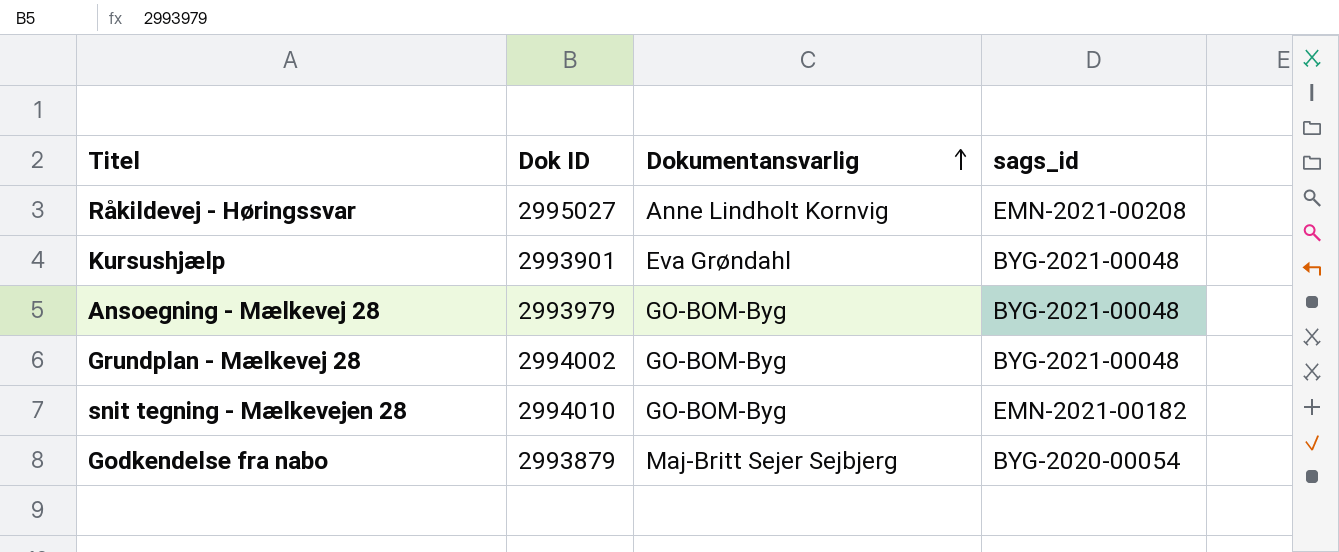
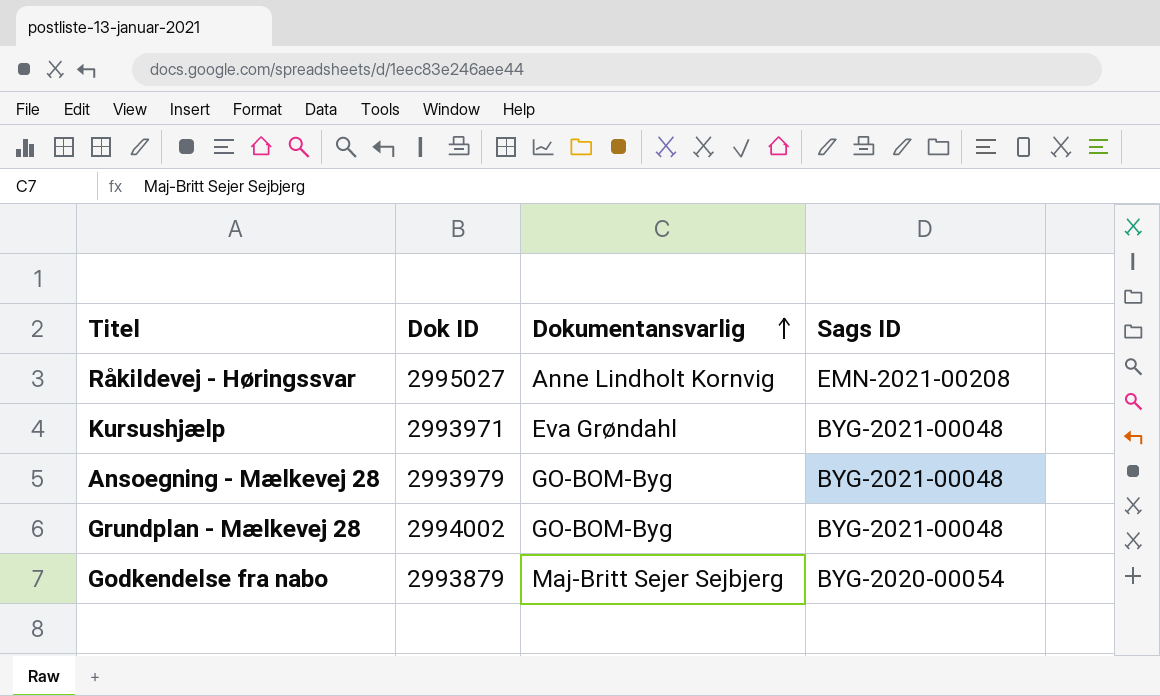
column name: sags_id -> Sags ID
row snit tegning - Mælkevejen 28: 2994010 | GO-BOM-Byg | EMN-2021-00182 -> none
Kursushjælp | Dok ID: 2993901 -> 2993971

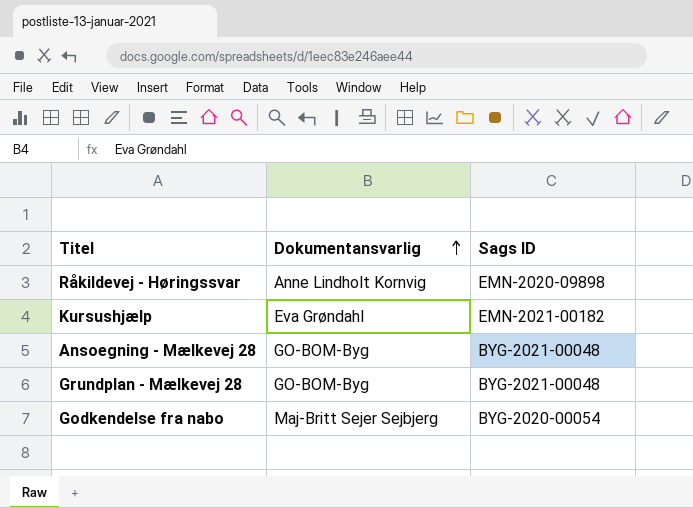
column Dok ID | position: 2 -> none
Råkildevej - Høringssvar | Sags ID: EMN-2021-00208 -> EMN-2020-09898
Kursushjælp | Sags ID: BYG-2021-00048 -> EMN-2021-00182

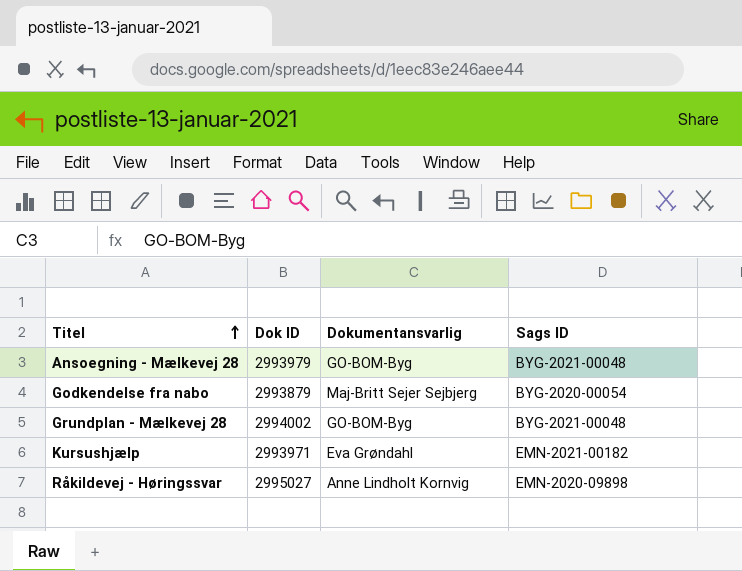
row order: Dokumentansvarlig ascending -> Titel ascending
column Dok ID | position: none -> 2

